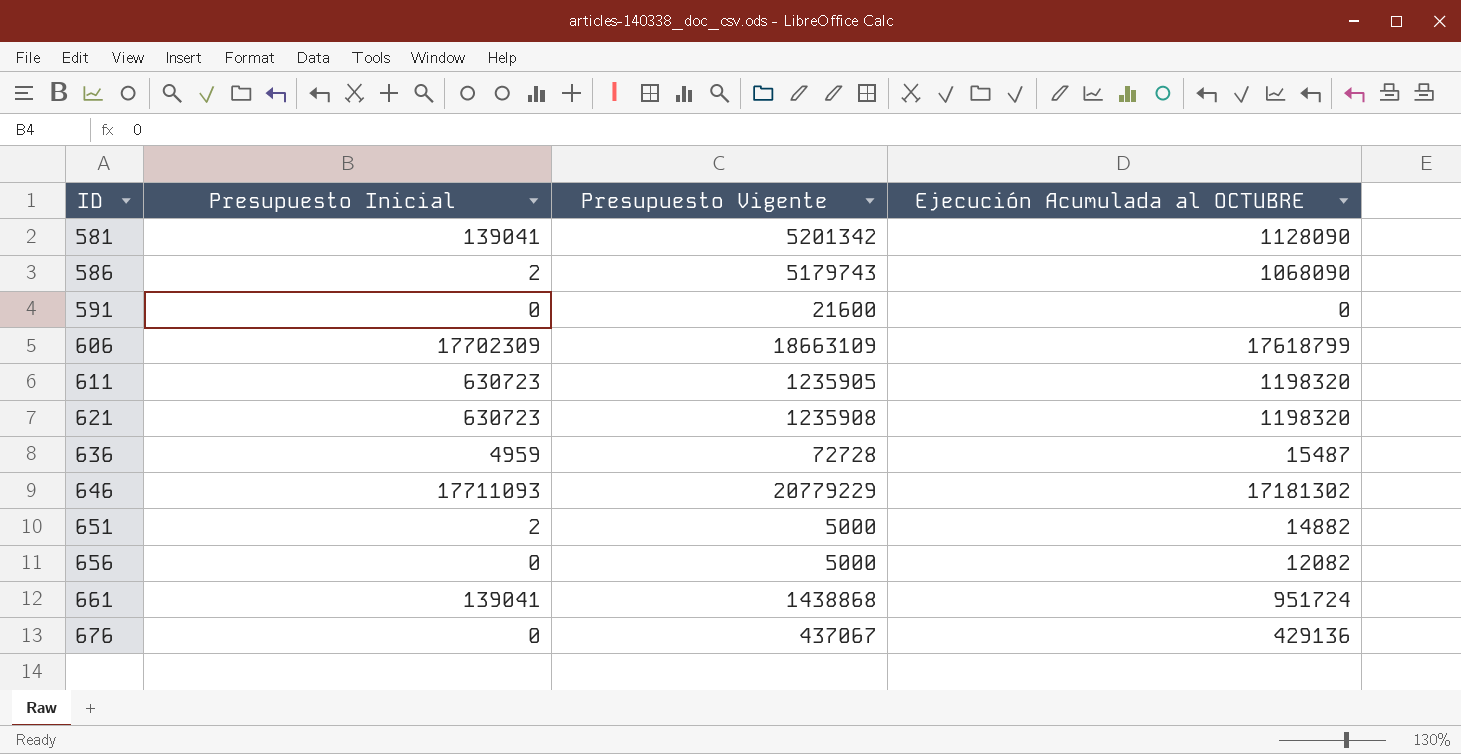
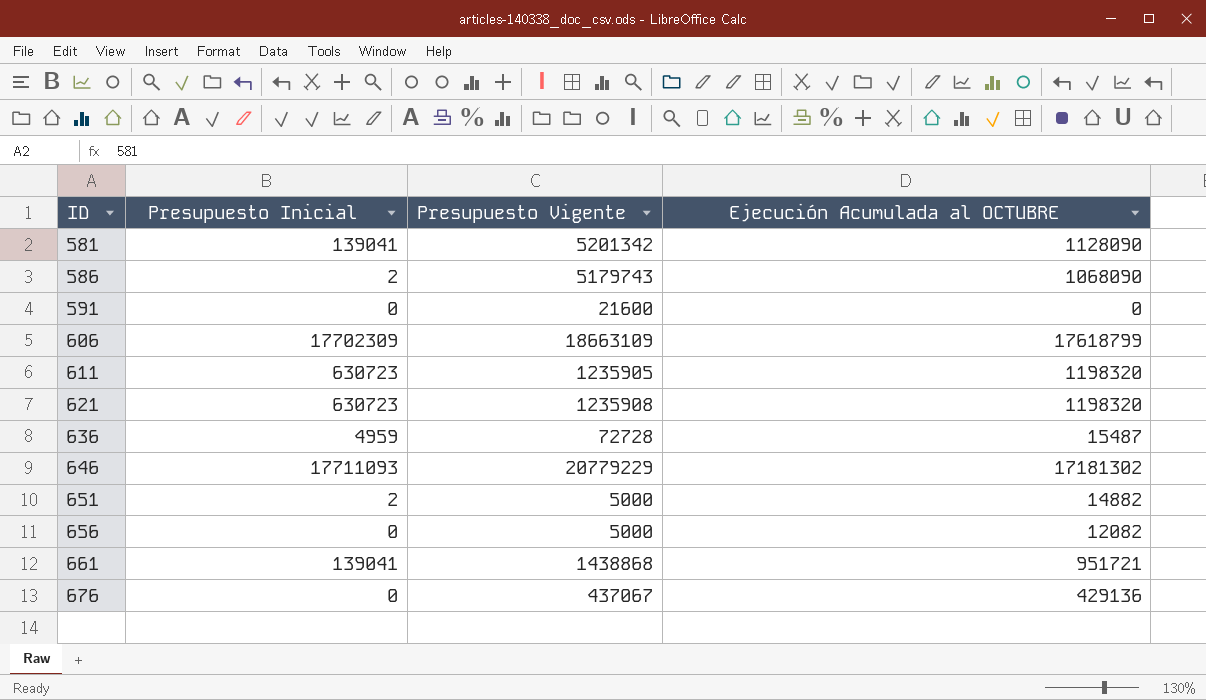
661 | Ejecución Acumulada al OCTUBRE: 951724 -> 951721

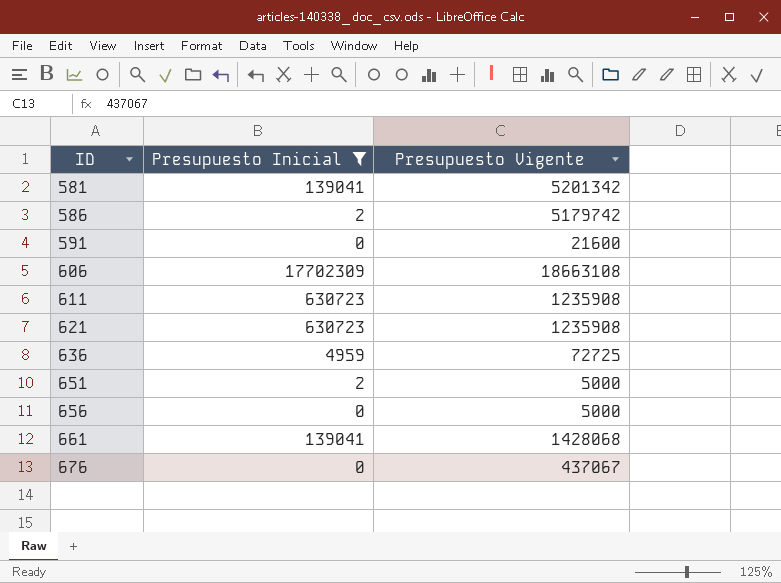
filter: none -> Presupuesto Inicial != 17711093
column Ejecución Acumulada al OCTUBRE | position: 4 -> none
586 | Presupuesto Vigente: 5179743 -> 5179742
606 | Presupuesto Vigente: 18663109 -> 18663108
611 | Presupuesto Vigente: 1235905 -> 1235908
636 | Presupuesto Vigente: 72728 -> 72725
661 | Presupuesto Vigente: 1438868 -> 1428068

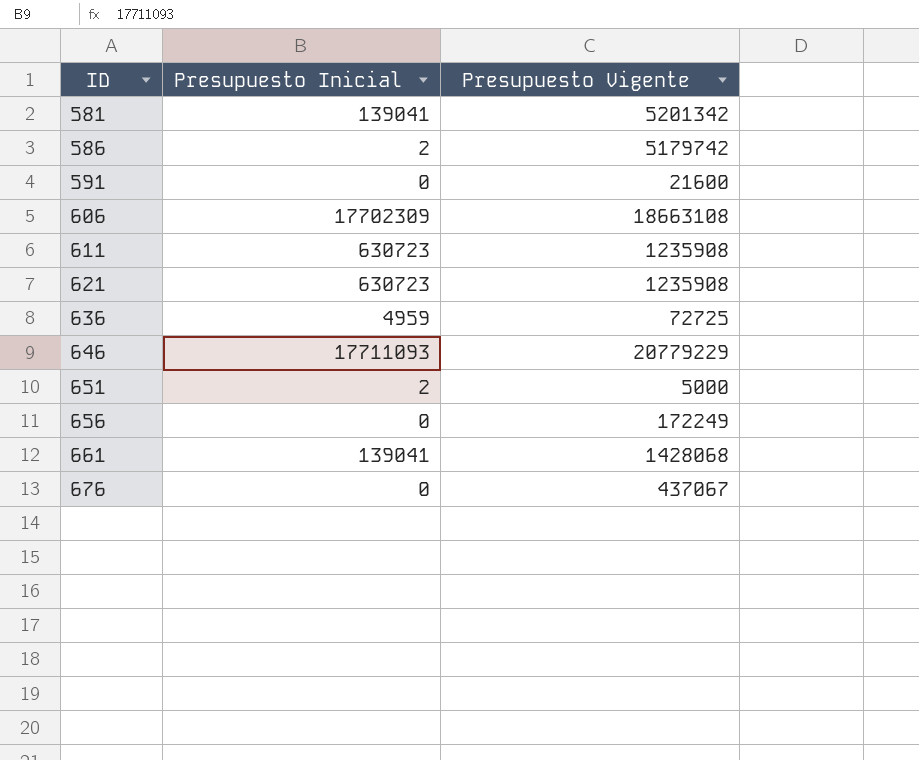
filter: Presupuesto Inicial != 17711093 -> none
656 | Presupuesto Vigente: 5000 -> 172249

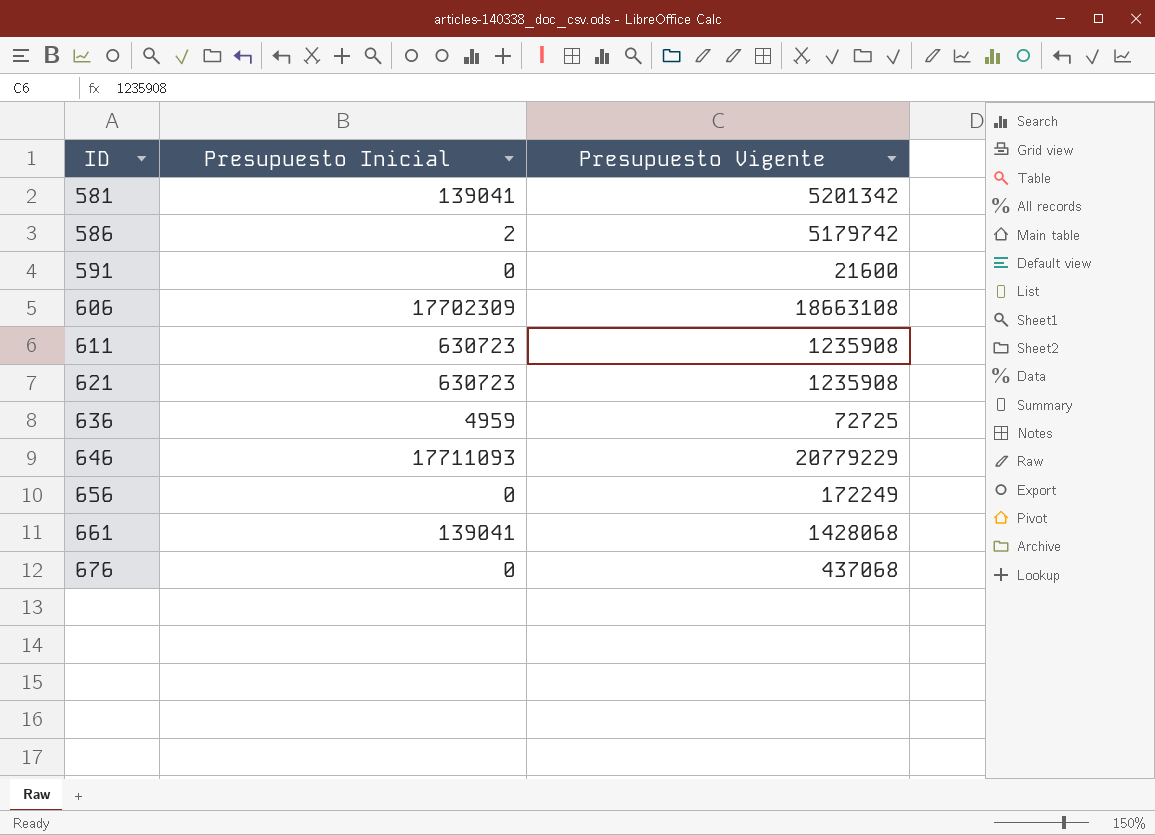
row 651: 2 | 5000 -> none
676 | Presupuesto Vigente: 437067 -> 437068

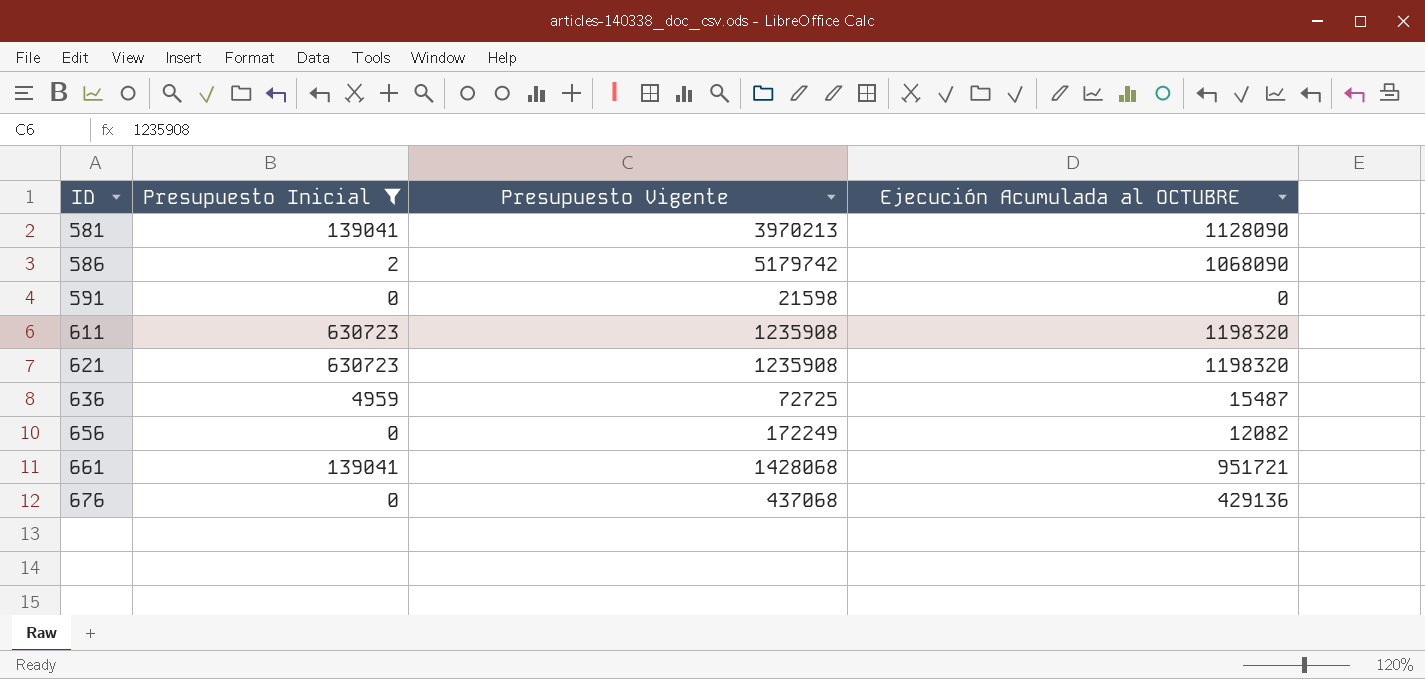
filter: none -> Presupuesto Inicial <= 630723
column Ejecución Acumulada al OCTUBRE | position: none -> 4
581 | Presupuesto Vigente: 5201342 -> 3970213
591 | Presupuesto Vigente: 21600 -> 21598

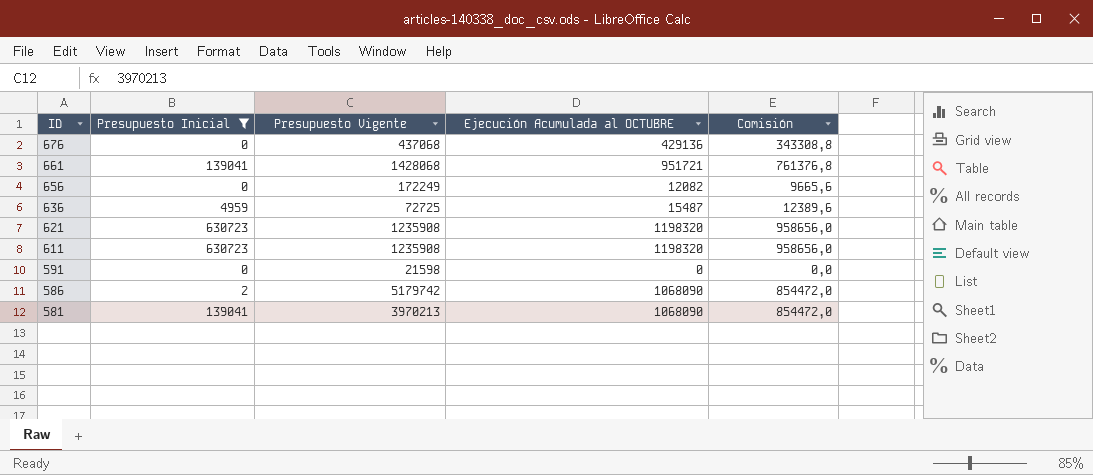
row order: ID ascending -> ID descending
column Comisión | formula: none -> [Ejecución Acumulada al OCTUBRE] * 0,8
581 | Ejecución Acumulada al OCTUBRE: 1128090 -> 1068090

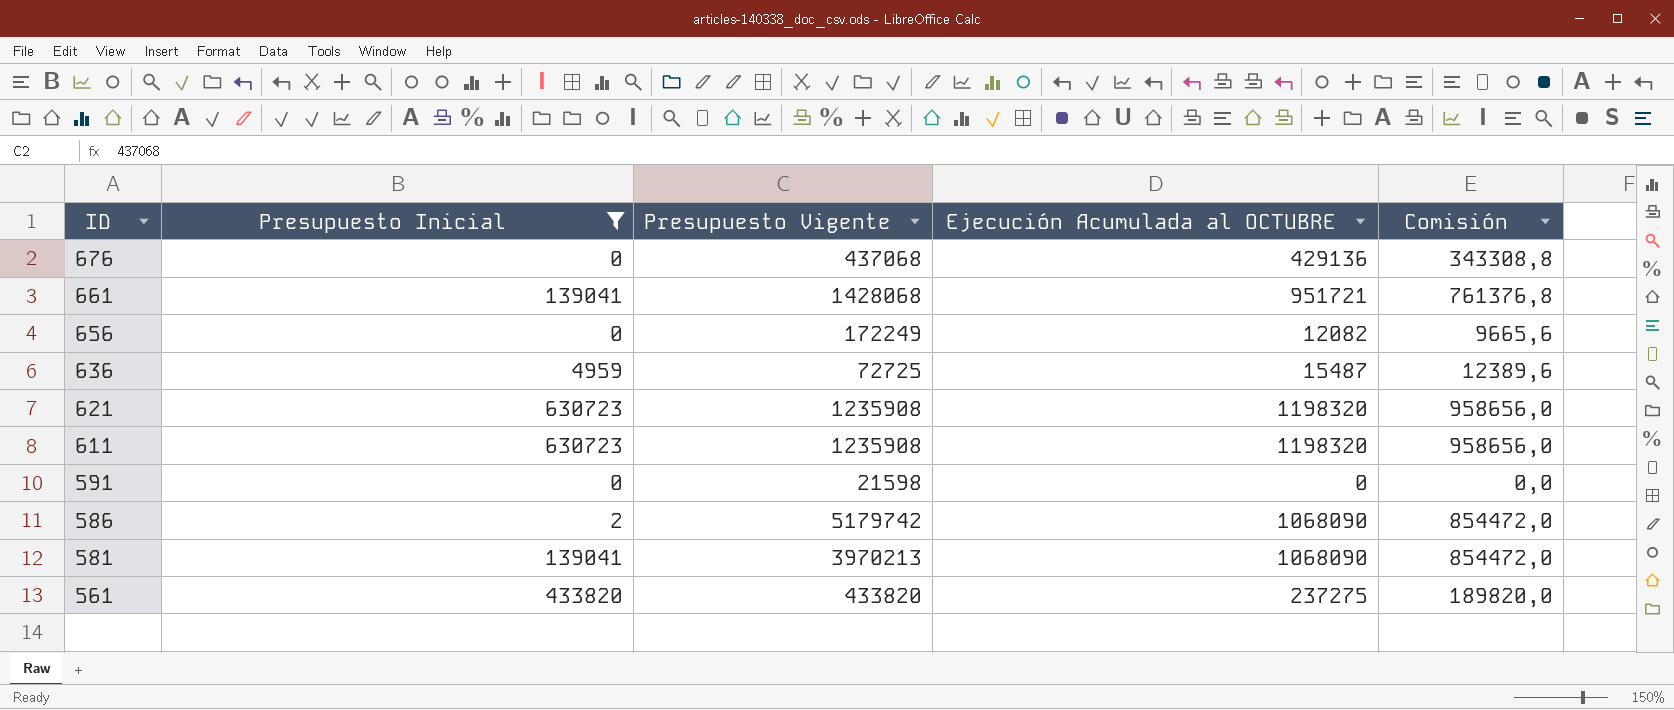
row 561: none -> 433820 | 433820 | 237275 | 189820,0

